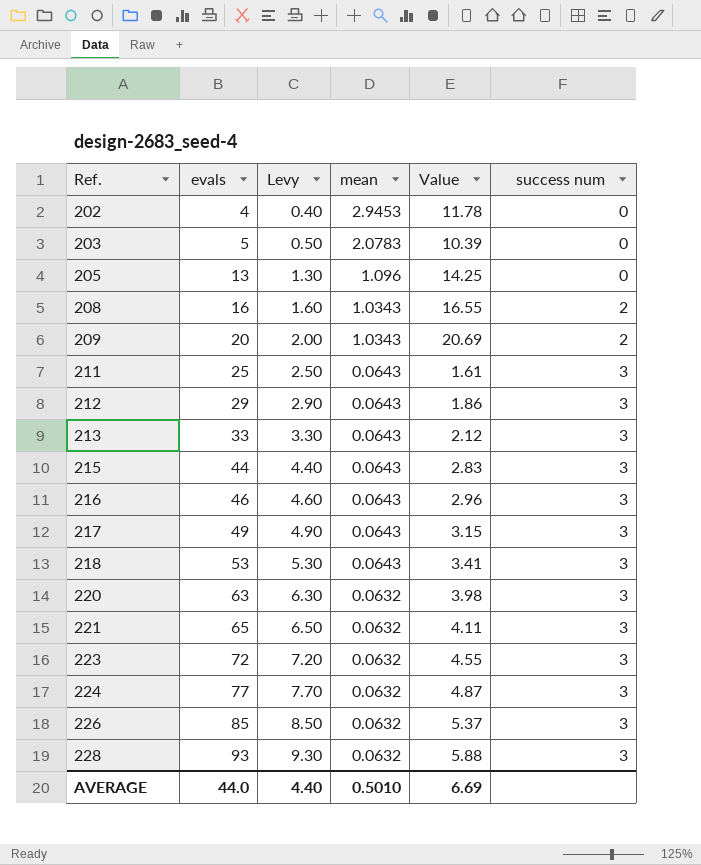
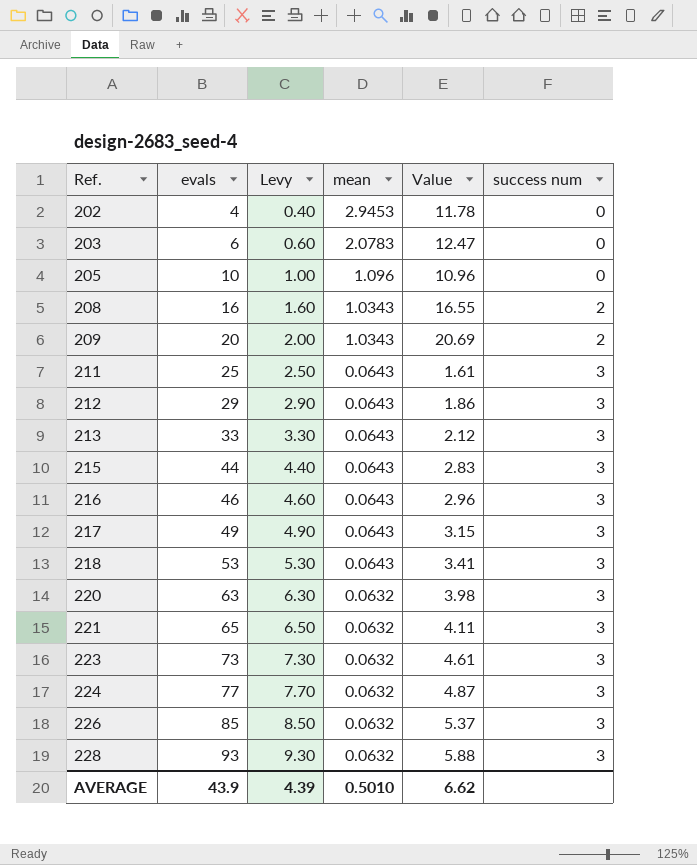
203 | evals: 5 -> 6
203 | Levy: 0.50 -> 0.60
203 | Value: 10.39 -> 12.47
205 | evals: 13 -> 10
205 | Levy: 1.30 -> 1.00
205 | Value: 14.25 -> 10.96
223 | evals: 72 -> 73
223 | Levy: 7.20 -> 7.30
223 | Value: 4.55 -> 4.61
AVERAGE | evals: 44.0 -> 43.9
AVERAGE | Levy: 4.40 -> 4.39
AVERAGE | Value: 6.69 -> 6.62

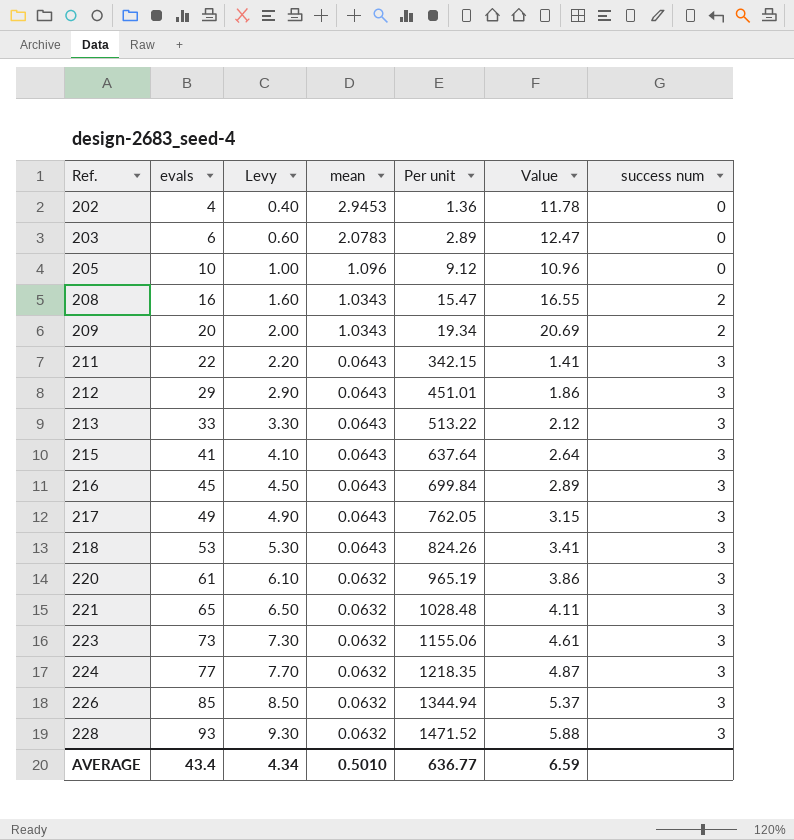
column Per unit | formula: none -> [evals] / [mean]
211 | evals: 25 -> 22
211 | Levy: 2.50 -> 2.20
211 | Value: 1.61 -> 1.41
215 | evals: 44 -> 41
215 | Levy: 4.40 -> 4.10
215 | Value: 2.83 -> 2.64
216 | evals: 46 -> 45
216 | Levy: 4.60 -> 4.50
216 | Value: 2.96 -> 2.89
220 | evals: 63 -> 61
220 | Levy: 6.30 -> 6.10
220 | Value: 3.98 -> 3.86
AVERAGE | evals: 43.9 -> 43.4
AVERAGE | Levy: 4.39 -> 4.34
AVERAGE | Value: 6.62 -> 6.59

